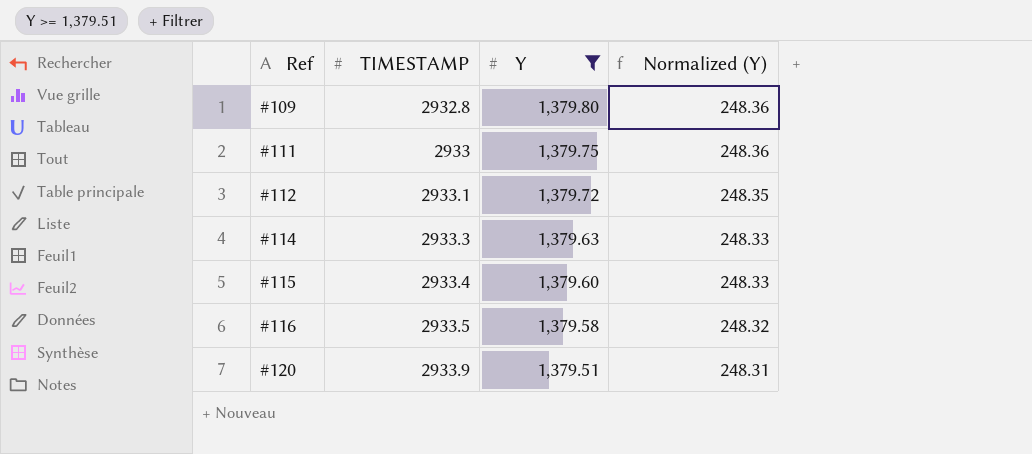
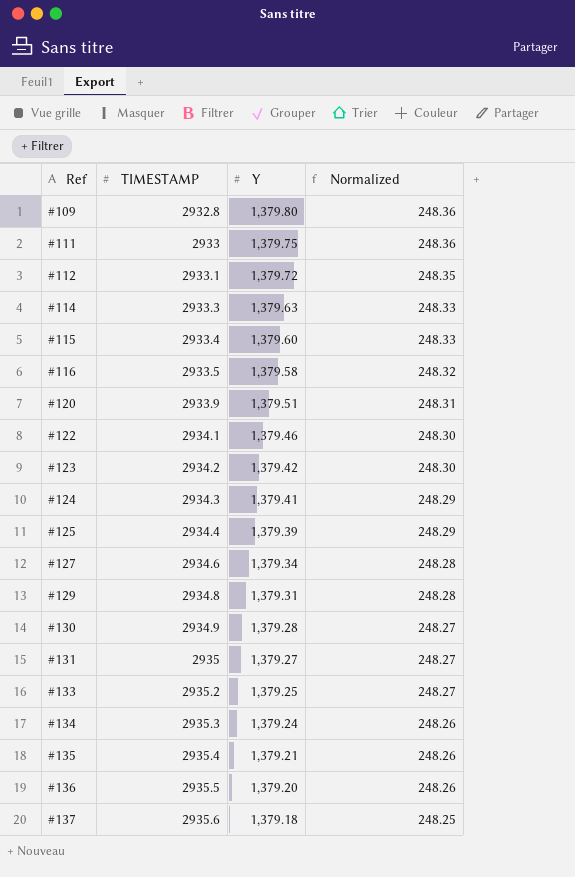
filter: Y >= 1,379.51 -> none
column name: Normalized (Y) -> Normalized

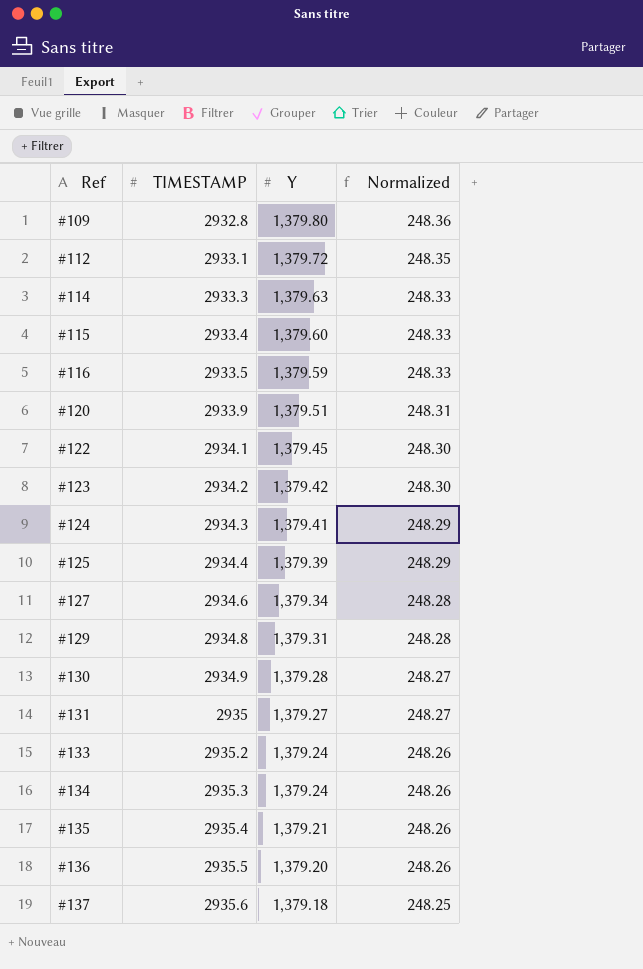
row #111: 2933 | 1,379.75 | 248.36 -> none
#116 | Y: 1,379.58 -> 1,379.59
#116 | Normalized: 248.32 -> 248.33
#122 | Y: 1,379.46 -> 1,379.45
#133 | Y: 1,379.25 -> 1,379.24
#133 | Normalized: 248.27 -> 248.26

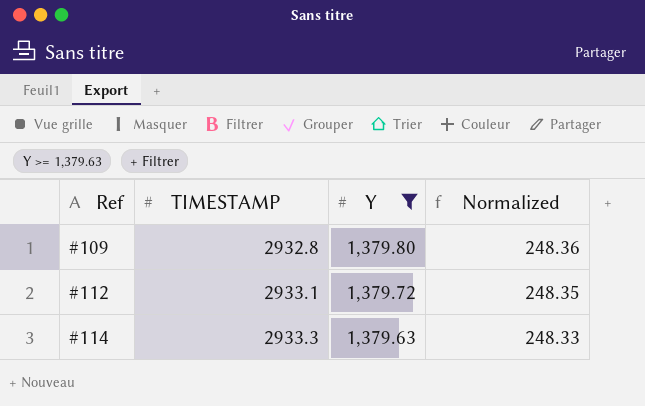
filter: none -> Y >= 1,379.63

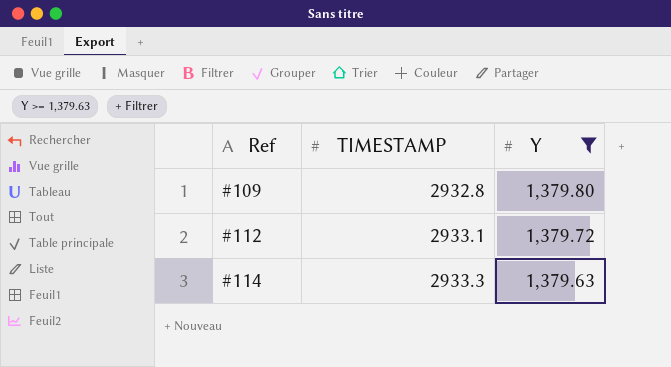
column Normalized | formula: [Y] * 0.18 -> none

